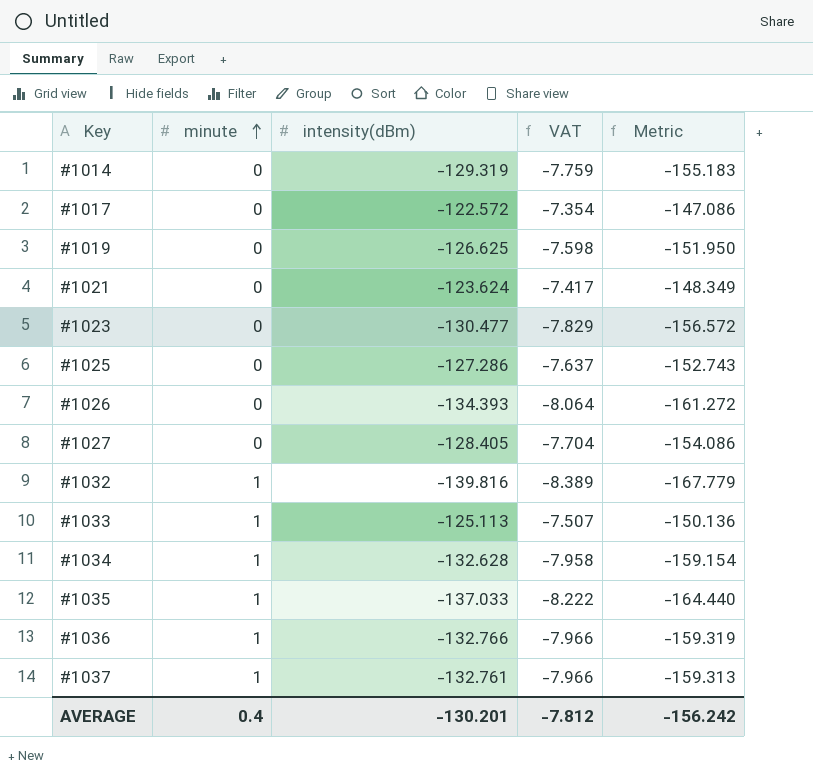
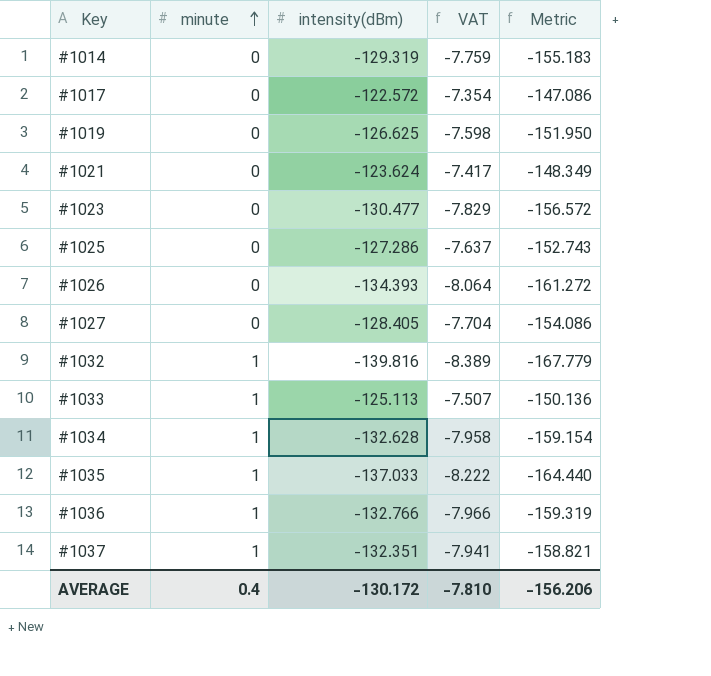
#1037 | intensity(dBm): -132.761 -> -132.351
#1037 | VAT: -7.966 -> -7.941
#1037 | Metric: -159.313 -> -158.821
AVERAGE | intensity(dBm): -130.201 -> -130.172
AVERAGE | VAT: -7.812 -> -7.810
AVERAGE | Metric: -156.242 -> -156.206

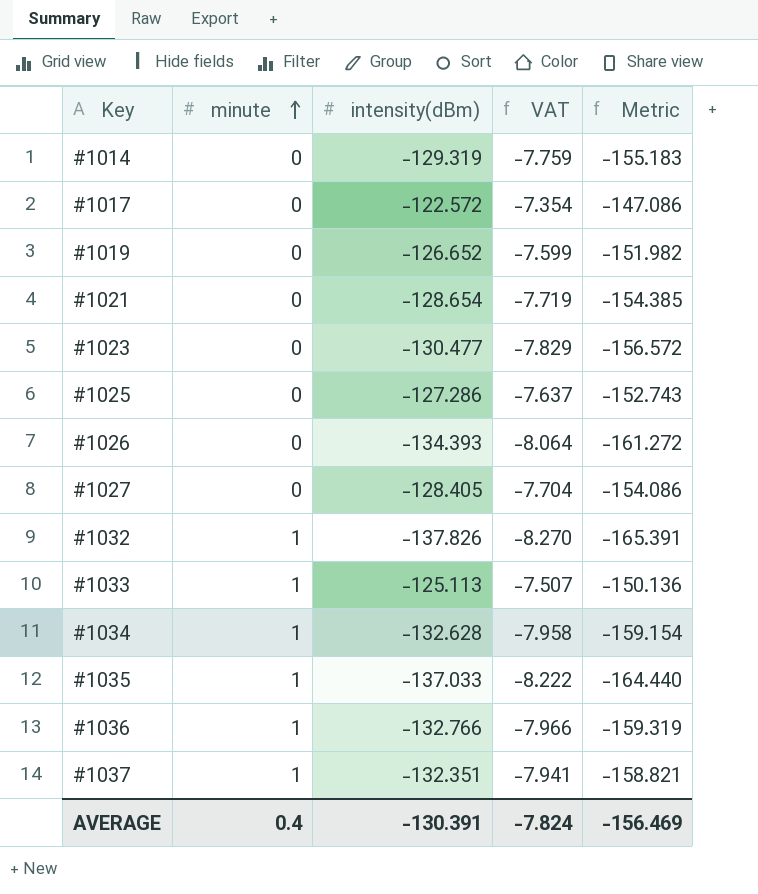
#1019 | intensity(dBm): -126.625 -> -126.652
#1019 | VAT: -7.598 -> -7.599
#1019 | Metric: -151.950 -> -151.982
#1021 | intensity(dBm): -123.624 -> -128.654
#1021 | VAT: -7.417 -> -7.719
#1021 | Metric: -148.349 -> -154.385
#1032 | intensity(dBm): -139.816 -> -137.826
#1032 | VAT: -8.389 -> -8.270
#1032 | Metric: -167.779 -> -165.391
AVERAGE | intensity(dBm): -130.172 -> -130.391
AVERAGE | VAT: -7.810 -> -7.824
AVERAGE | Metric: -156.206 -> -156.469

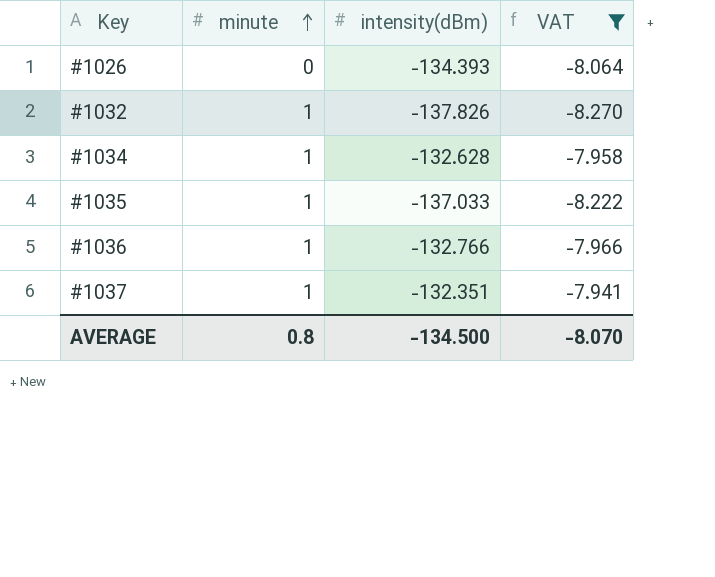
filter: none -> VAT <= -7.941
column Metric | formula: [intensity(dBm)] * 1.2 -> none
AVERAGE | minute: 0.4 -> 0.8
AVERAGE | intensity(dBm): -130.391 -> -134.500
AVERAGE | VAT: -7.824 -> -8.070

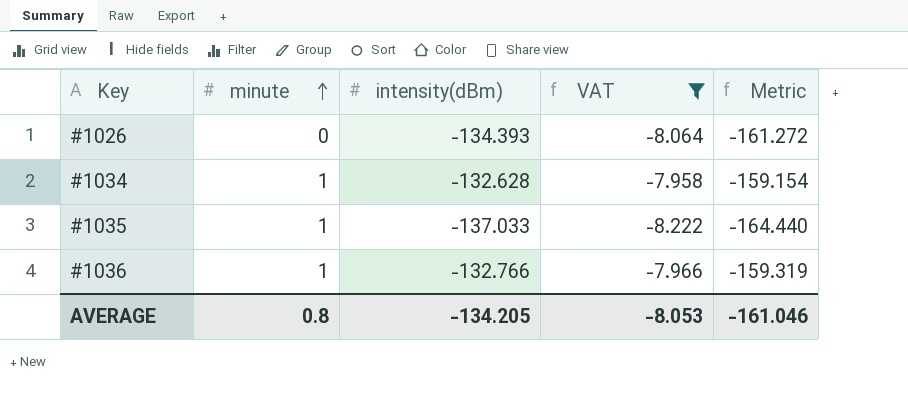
column Metric | formula: none -> [intensity(dBm)] * 1.2
row #1032: 1 | -137.826 | -8.270 -> none
row #1037: 1 | -132.351 | -7.941 -> none
AVERAGE | intensity(dBm): -134.500 -> -134.205
AVERAGE | VAT: -8.070 -> -8.053

